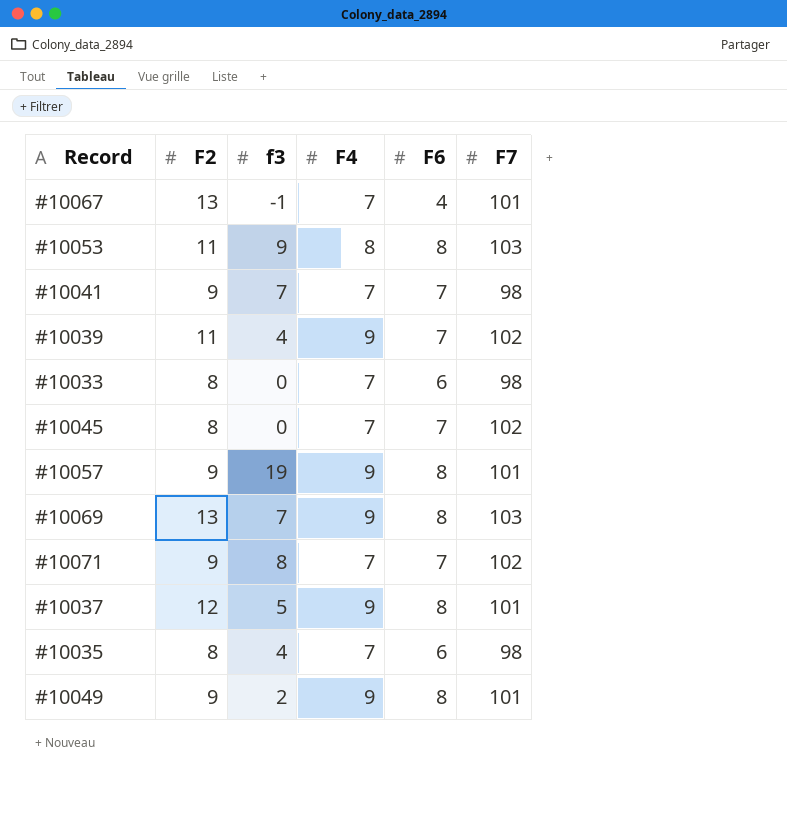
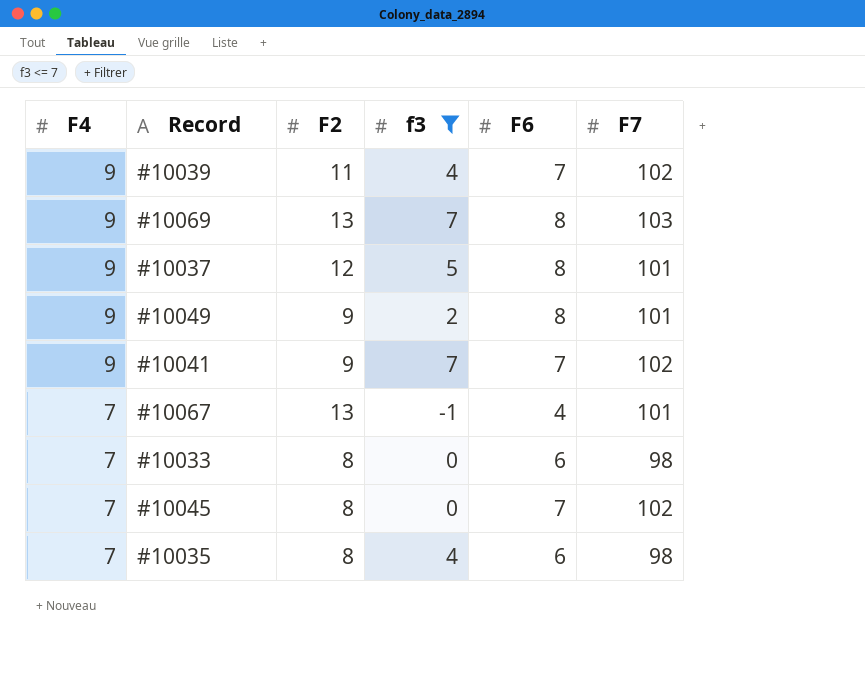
filter: none -> f3 <= 7
row order: none -> F4 descending
column F4 | position: 4 -> 1
#10041 | F4: 7 -> 9
#10041 | F7: 98 -> 102

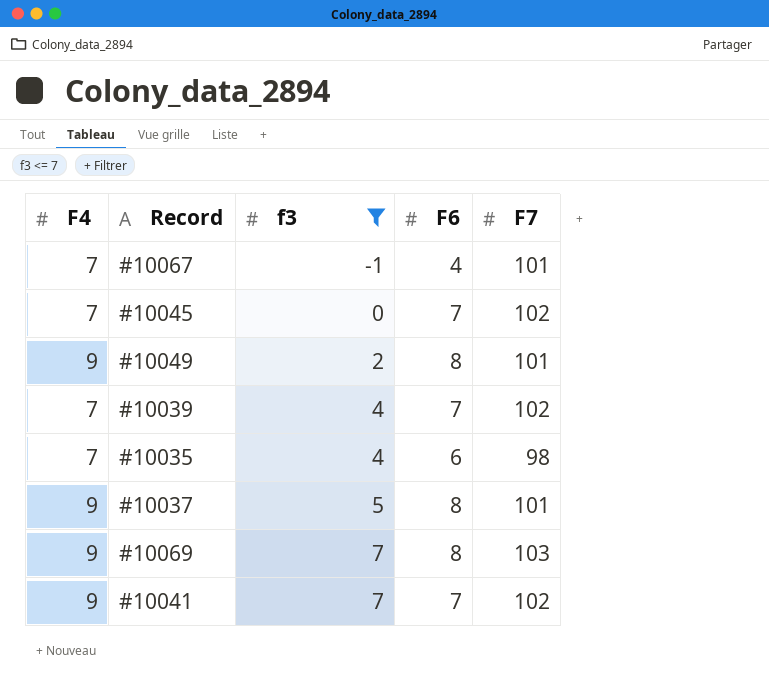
row order: F4 descending -> f3 ascending
column F2 | position: 3 -> none
row #10033: 7 | 8 | 0 | 6 | 98 -> none
#10039 | F4: 9 -> 7

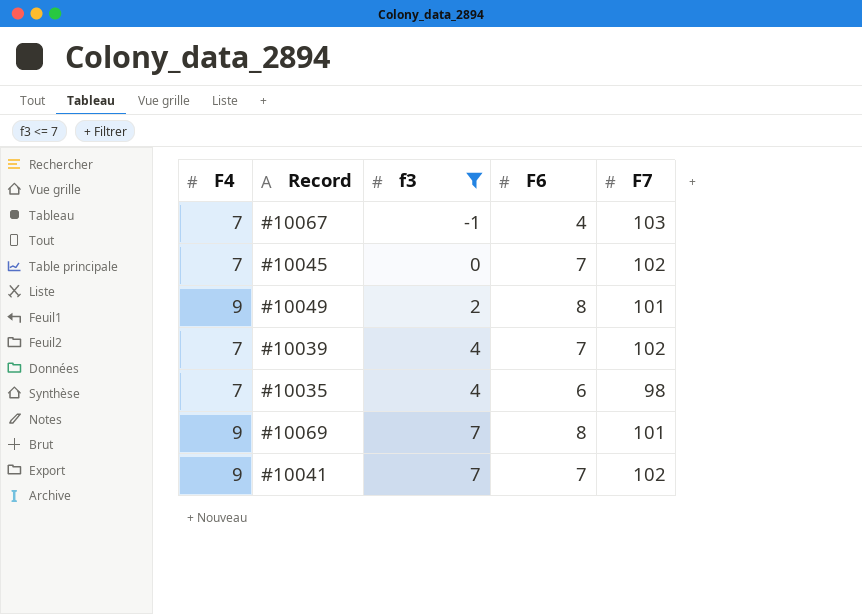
row #10037: 9 | 5 | 8 | 101 -> none
#10067 | F7: 101 -> 103
#10069 | F7: 103 -> 101

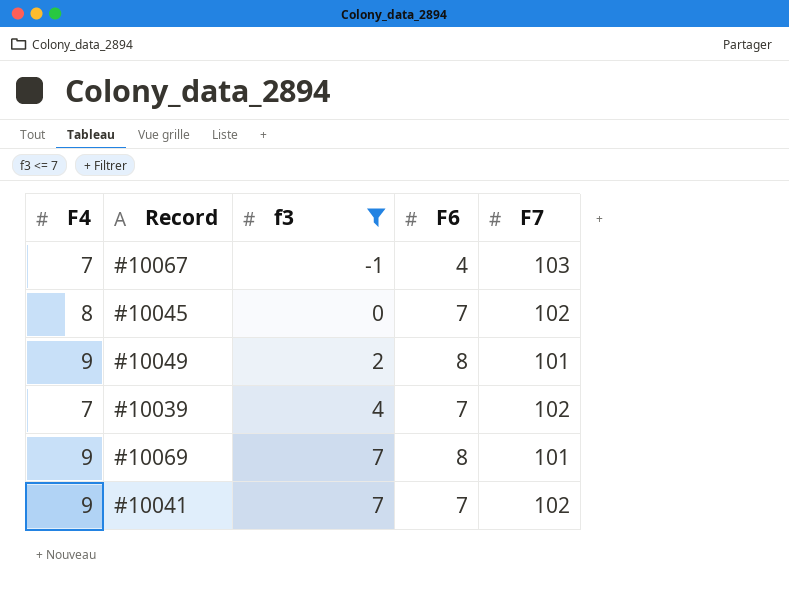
row #10035: 7 | 4 | 6 | 98 -> none
#10045 | F4: 7 -> 8

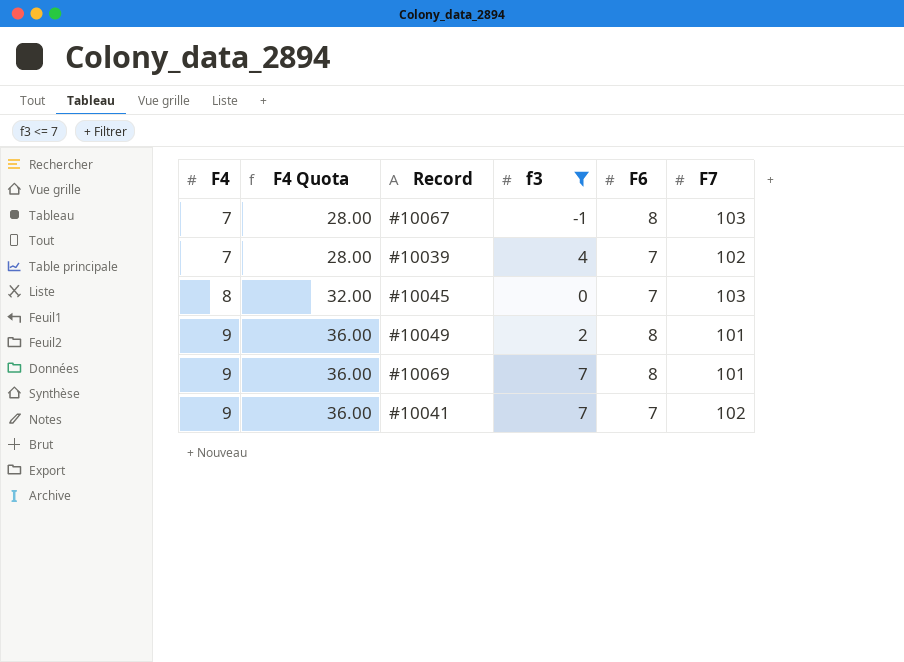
row order: f3 ascending -> F4 ascending
column F4 Quota | formula: none -> [F4] * 4
#10067 | F6: 4 -> 8
#10045 | F7: 102 -> 103

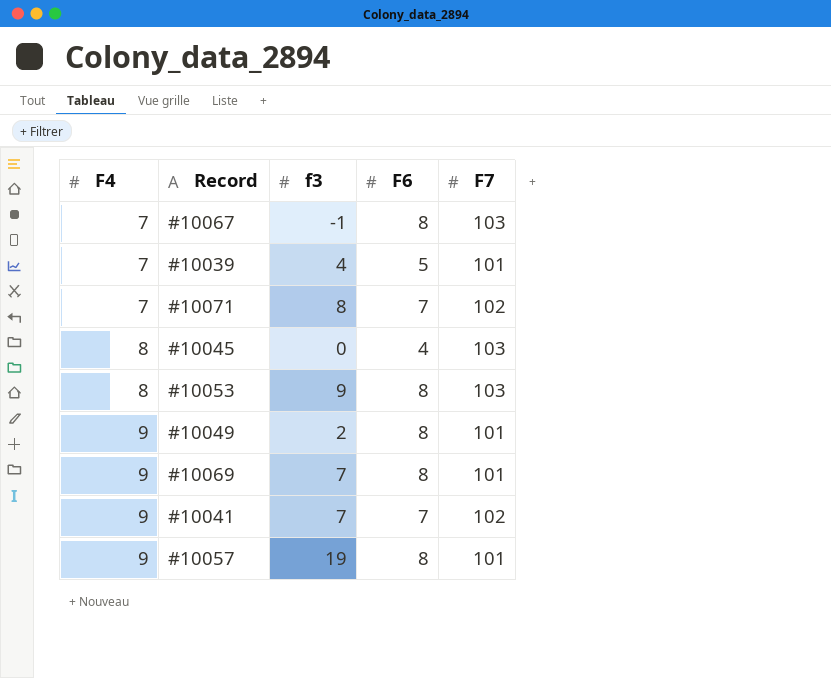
filter: f3 <= 7 -> none
column F4 Quota | formula: [F4] * 4 -> none
#10039 | F6: 7 -> 5
#10039 | F7: 102 -> 101
#10045 | F6: 7 -> 4

